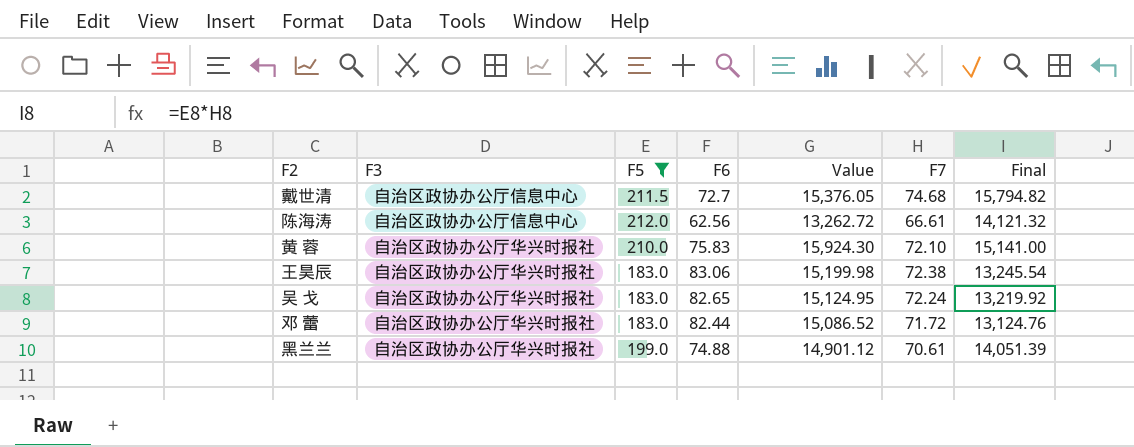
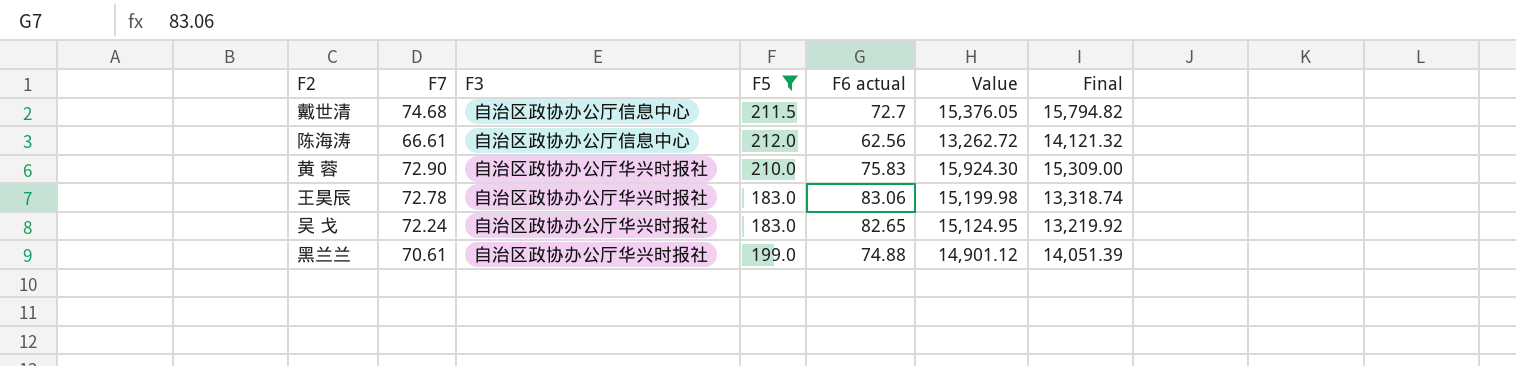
column F7 | position: 6 -> 2
column name: F6 -> F6 actual
row 邓 蕾: 自治区政协办公厅华兴时报社 | 183.0 | 82.44 | 15,086.52 | 71.72 | 13,124.76 -> none
黄 蓉 | F7: 72.10 -> 72.90
黄 蓉 | Final: 15,141.00 -> 15,309.00
王昊辰 | F7: 72.38 -> 72.78
王昊辰 | Final: 13,245.54 -> 13,318.74

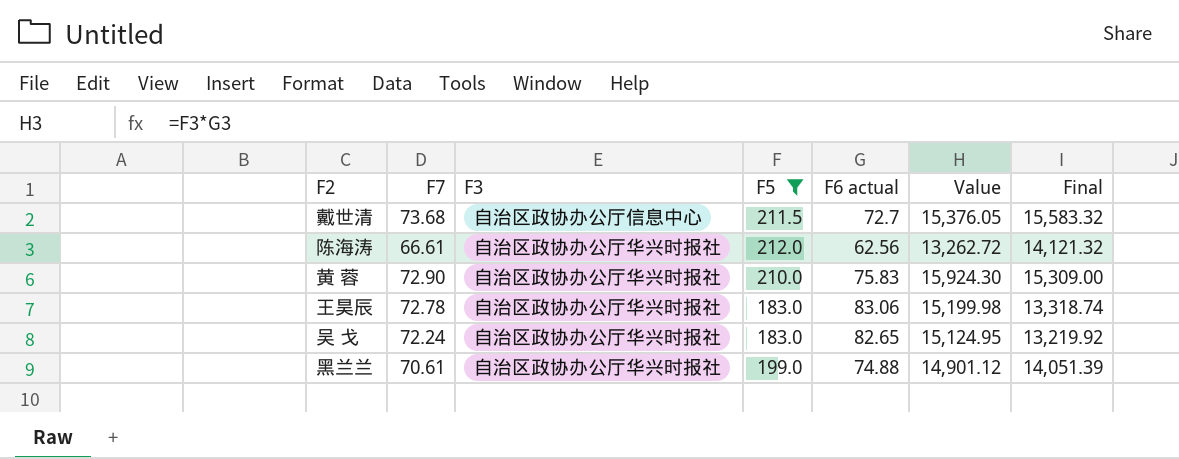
戴世清 | F7: 74.68 -> 73.68
戴世清 | Final: 15,794.82 -> 15,583.32
陈海涛 | F3: 自治区政协办公厅信息中心 -> 自治区政协办公厅华兴时报社

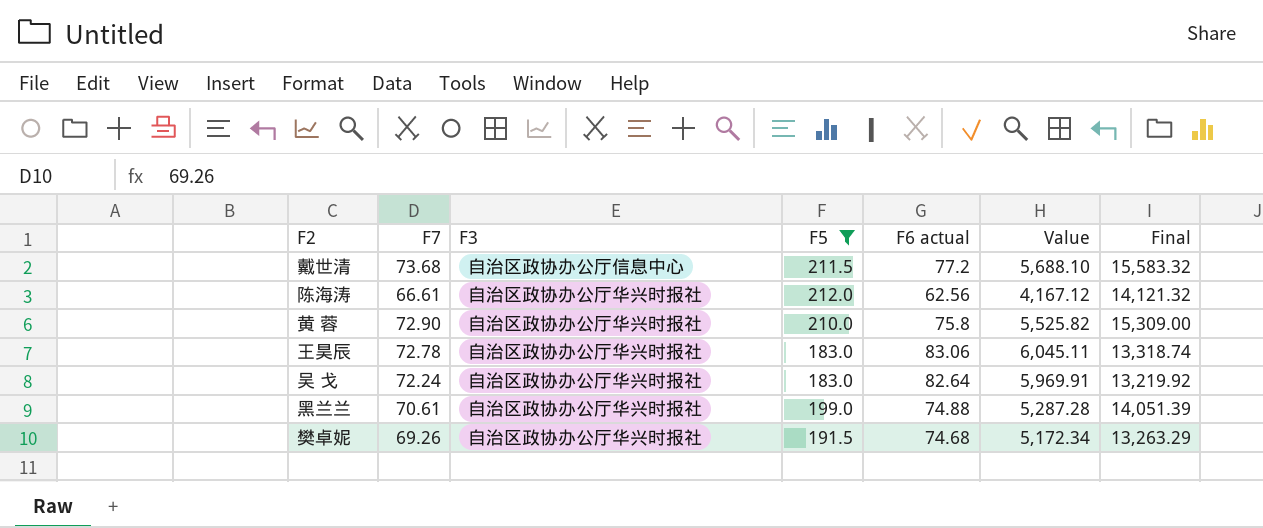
column Value | formula: [F5] * [F6 actual] -> [F7] * [F6 actual]
戴世清 | F6 actual: 72.7 -> 77.2
黄 蓉 | F6 actual: 75.83 -> 75.8
吴 戈 | F6 actual: 82.65 -> 82.64
row 樊卓妮: none -> 69.26 | 自治区政协办公厅华兴时报社 | 191.5 | 74.68 | 5,172.34 | 13,263.29

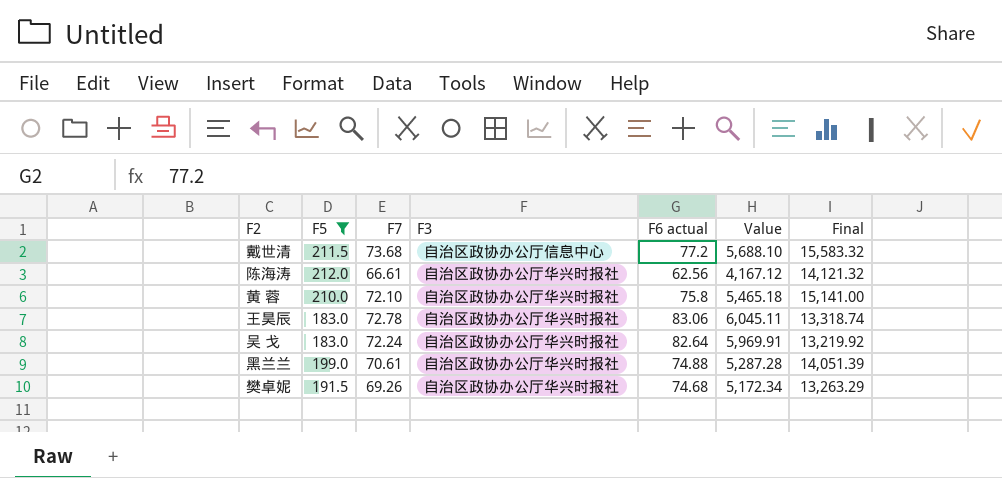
column F5 | position: 4 -> 2
黄 蓉 | F7: 72.90 -> 72.10
黄 蓉 | Value: 5,525.82 -> 5,465.18
黄 蓉 | Final: 15,309.00 -> 15,141.00

